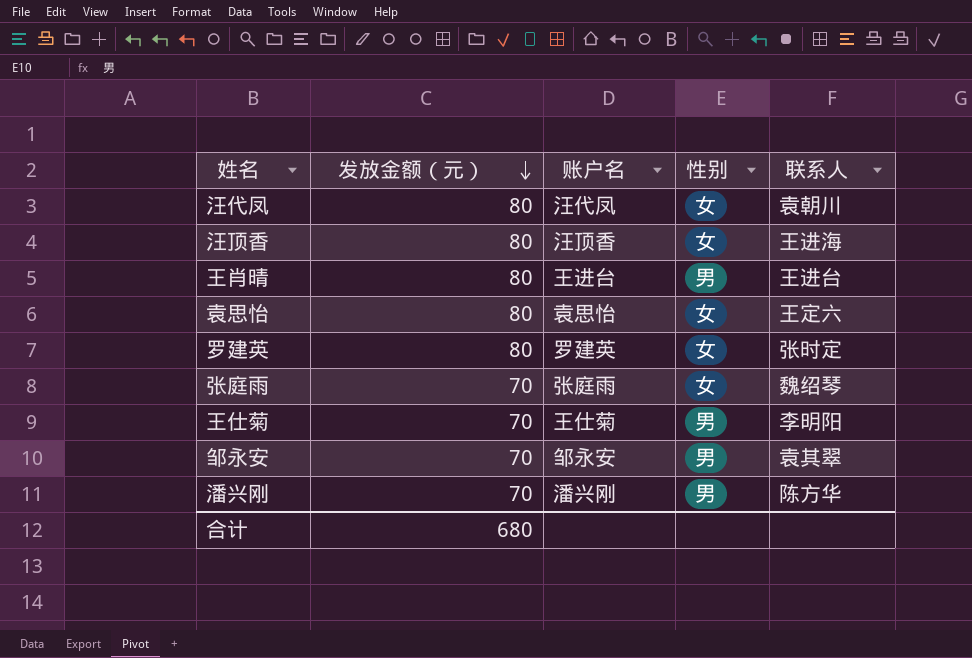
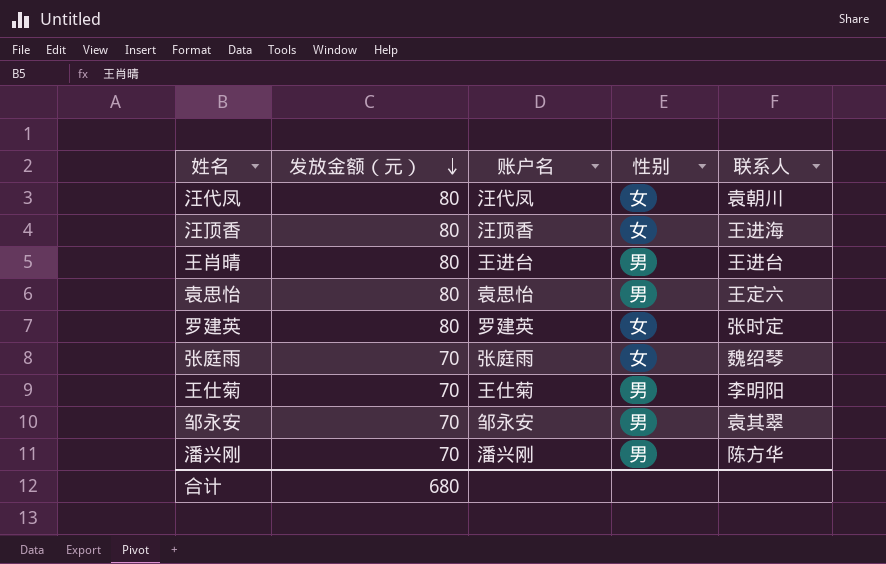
袁思怡 | 性别: 女 -> 男

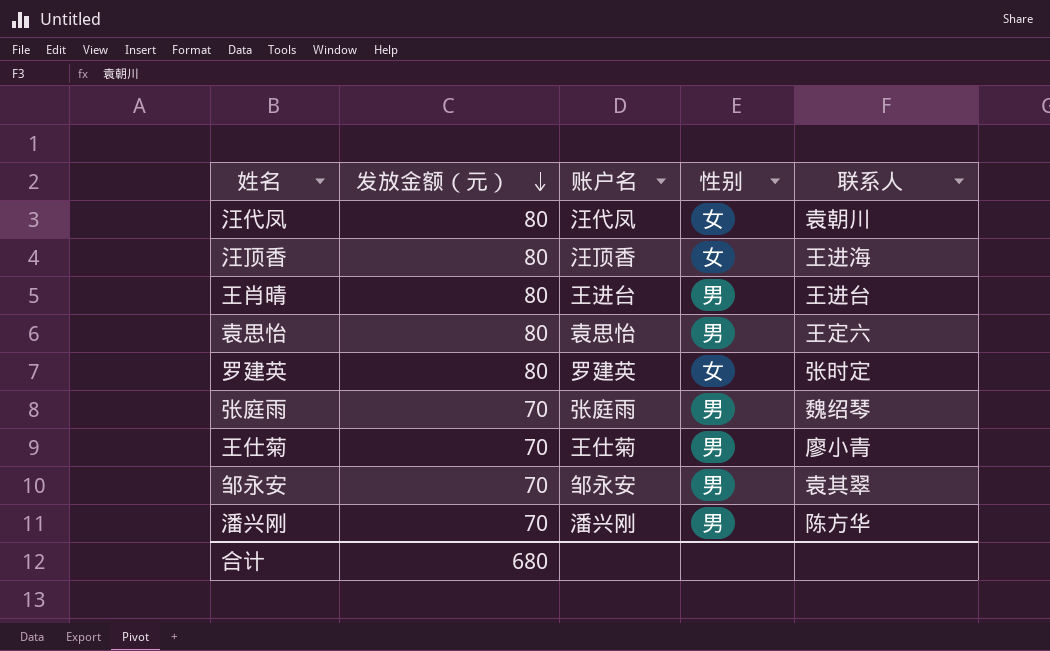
张庭雨 | 性别: 女 -> 男
王仕菊 | 联系人: 李明阳 -> 廖小青

